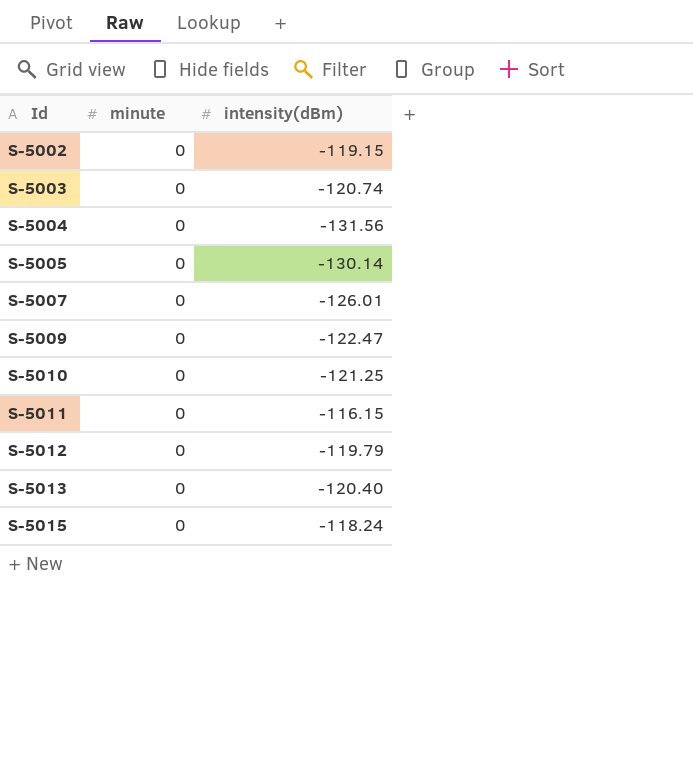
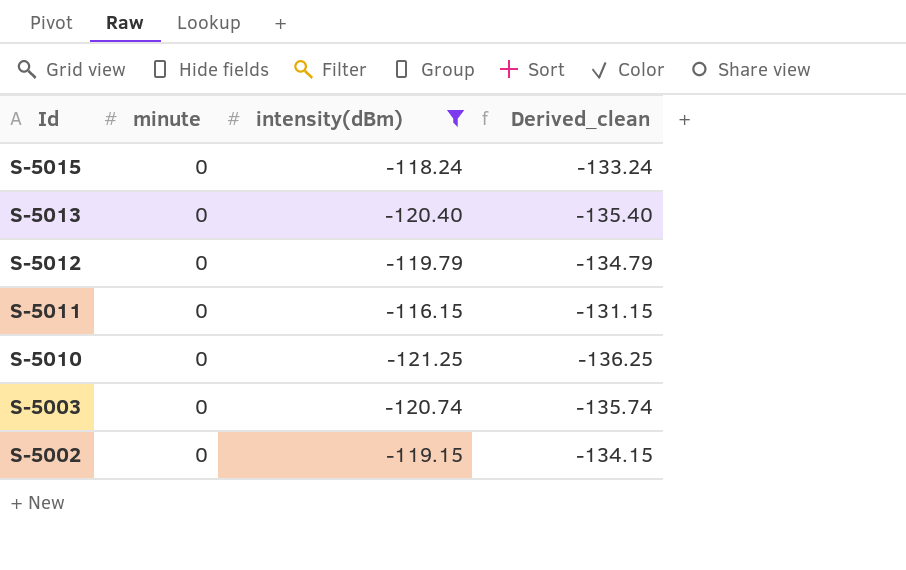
filter: none -> intensity(dBm) >= -121.25
row order: Id ascending -> Id descending
column Derived_clean | formula: none -> [intensity(dBm)] - 15

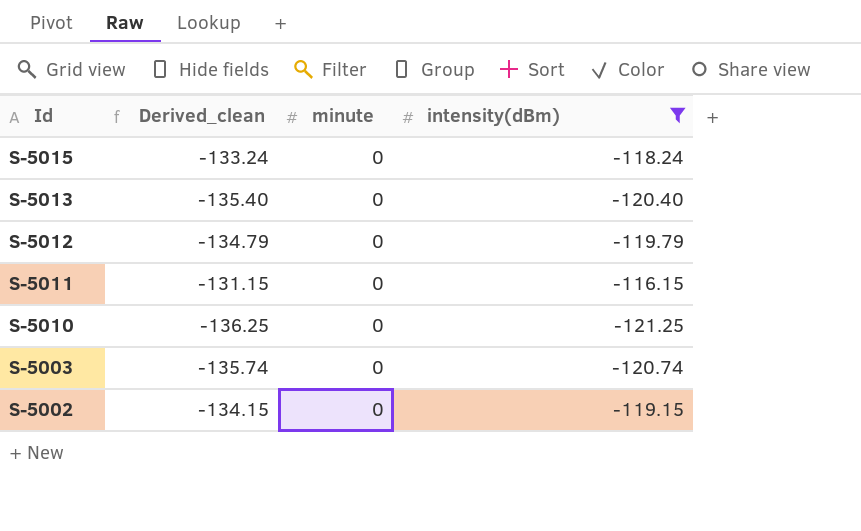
column Derived_clean | position: 4 -> 2

